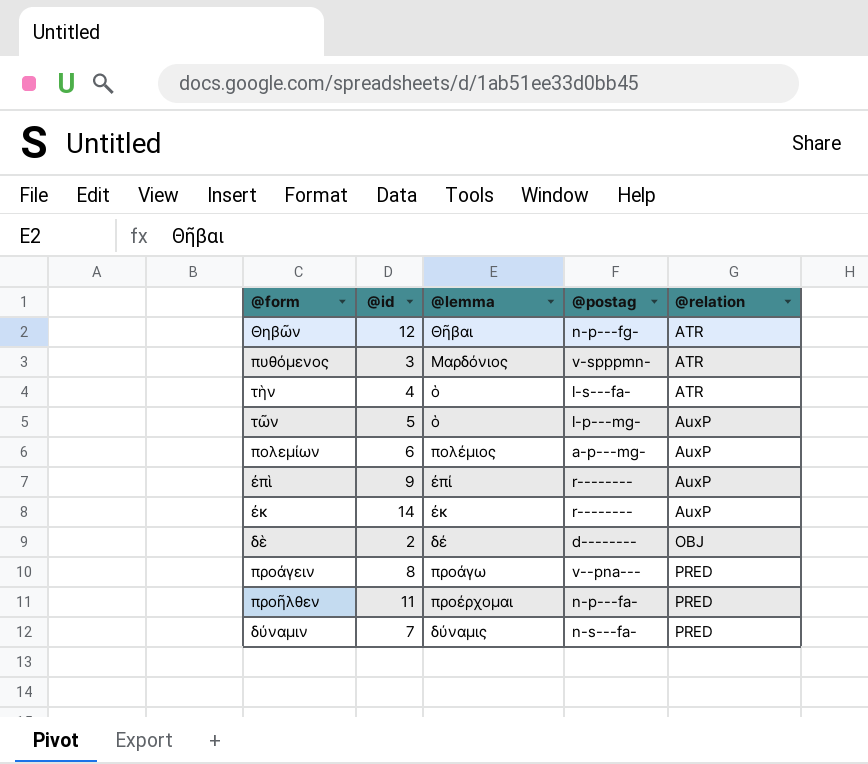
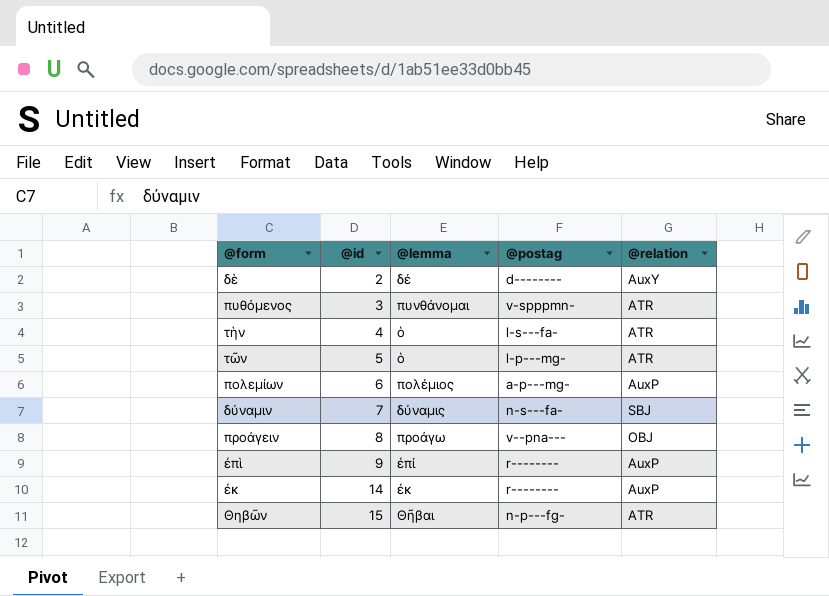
row order: @relation ascending -> @id ascending
row προῆλθεν: 11 | προέρχομαι | n-p---fa- | PRED -> none
δὲ | @relation: OBJ -> AuxY
πυθόμενος | @lemma: Μαρδόνιος -> πυνθάνομαι
τῶν | @relation: AuxP -> ATR
δύναμιν | @relation: PRED -> SBJ
προάγειν | @relation: PRED -> OBJ
Θηβῶν | @id: 12 -> 15

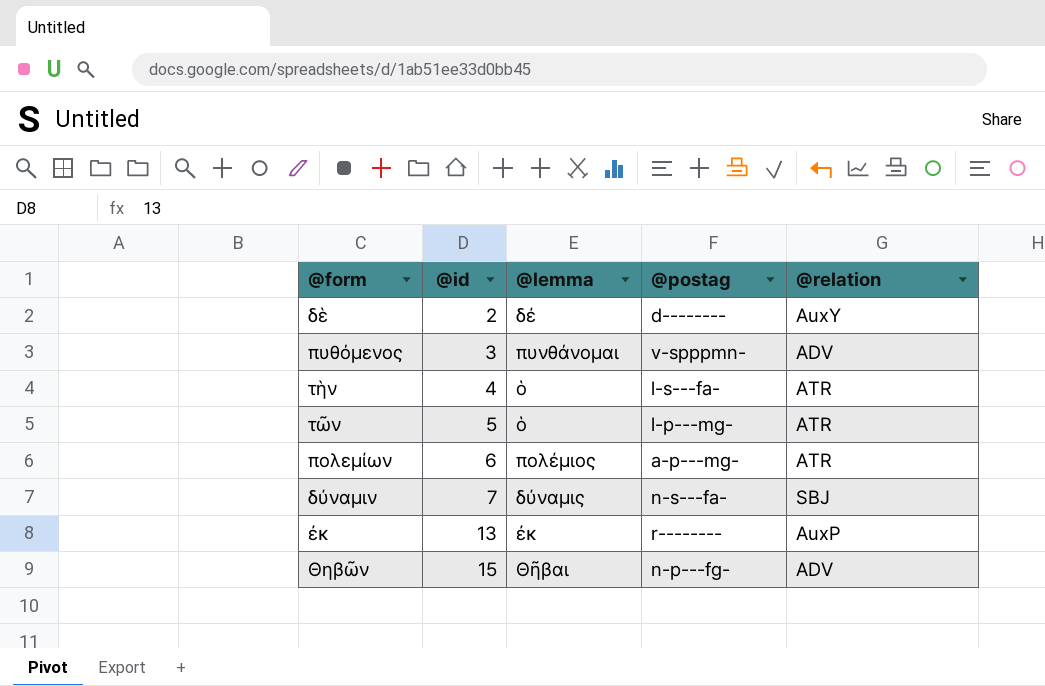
row προάγειν: 8 | προάγω | v--pna--- | OBJ -> none
row ἐπὶ: 9 | ἐπί | r-------- | AuxP -> none
πυθόμενος | @relation: ATR -> ADV
πολεμίων | @relation: AuxP -> ATR
ἐκ | @id: 14 -> 13
Θηβῶν | @relation: ATR -> ADV

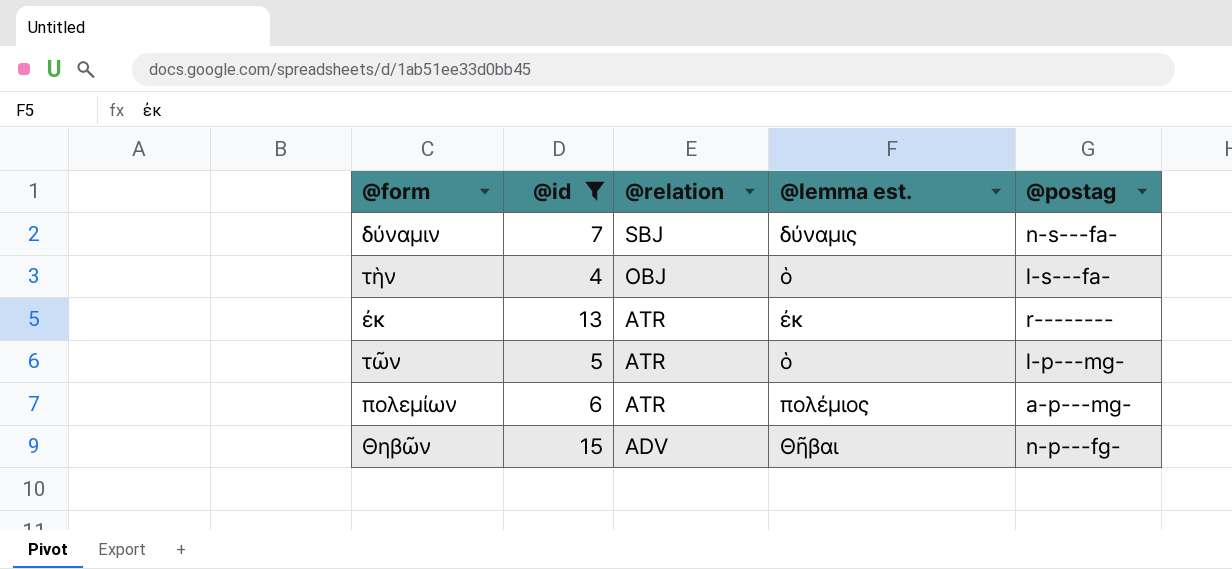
filter: none -> @id >= 4
row order: @id ascending -> @relation descending
column @relation | position: 5 -> 3
column name: @lemma -> @lemma est.
τὴν | @relation: ATR -> OBJ
ἐκ | @relation: AuxP -> ATR

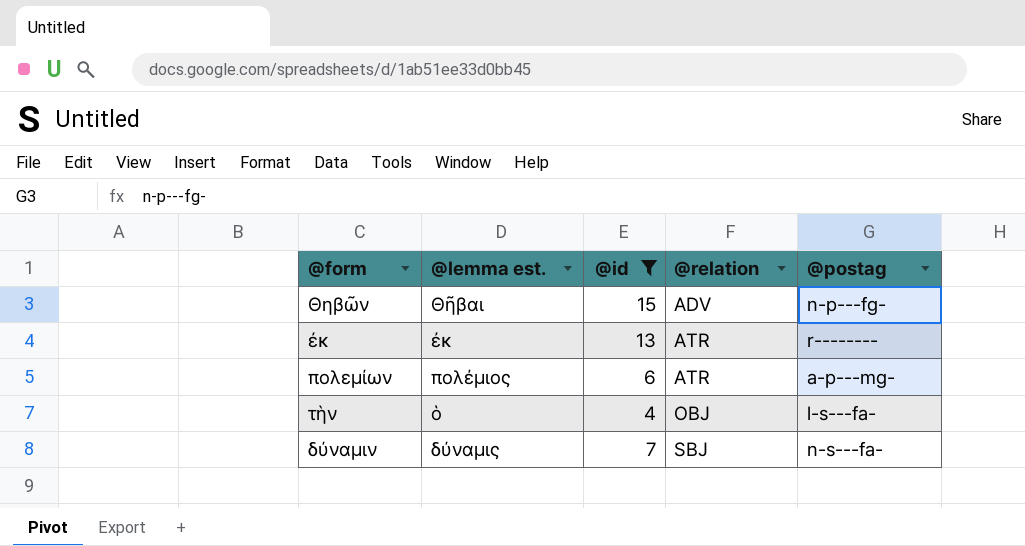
row order: @relation descending -> @relation ascending
column @lemma est. | position: 4 -> 2
row τῶν: 5 | ATR | ὁ | l-p---mg- -> none

